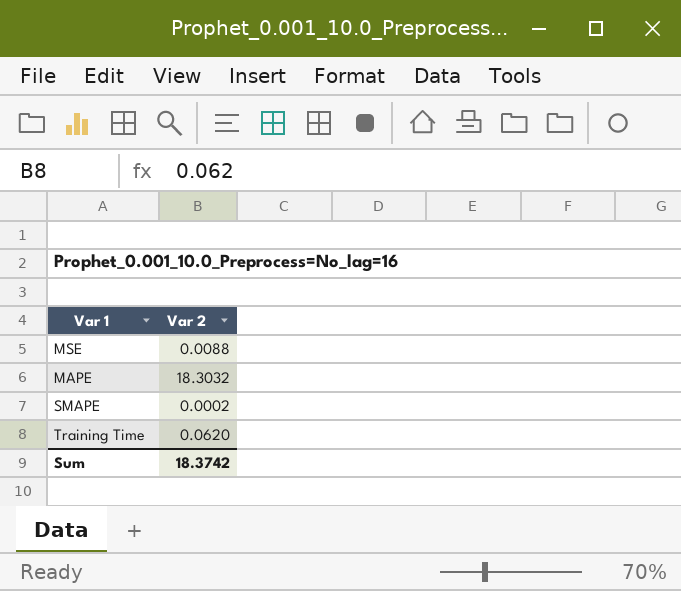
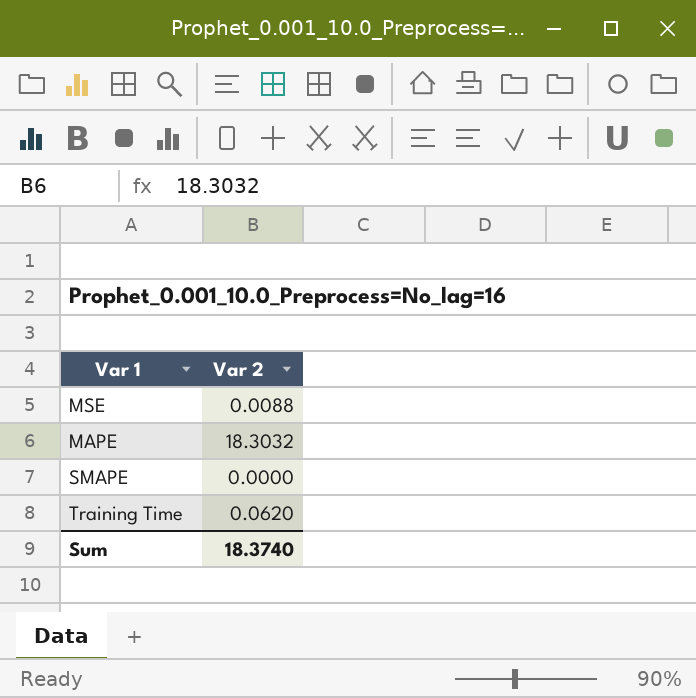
SMAPE | Var 2: 0.0002 -> 0.0000
Sum | Var 2: 18.3742 -> 18.3740

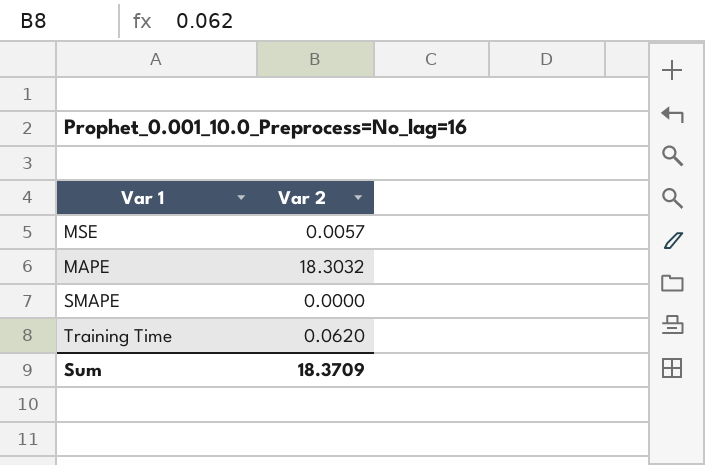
MSE | Var 2: 0.0088 -> 0.0057
Sum | Var 2: 18.3740 -> 18.3709

